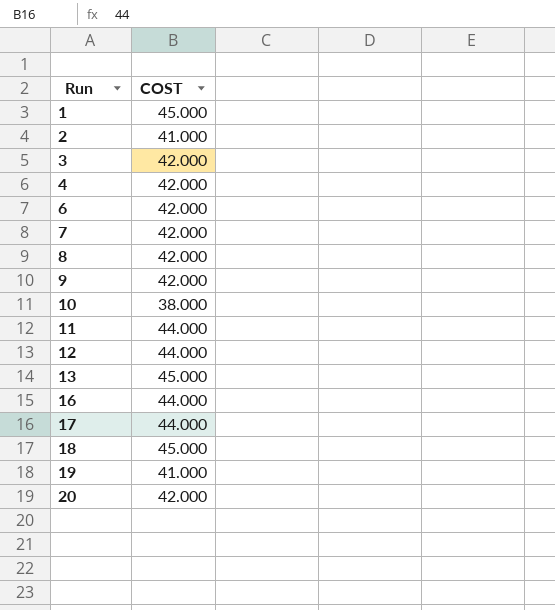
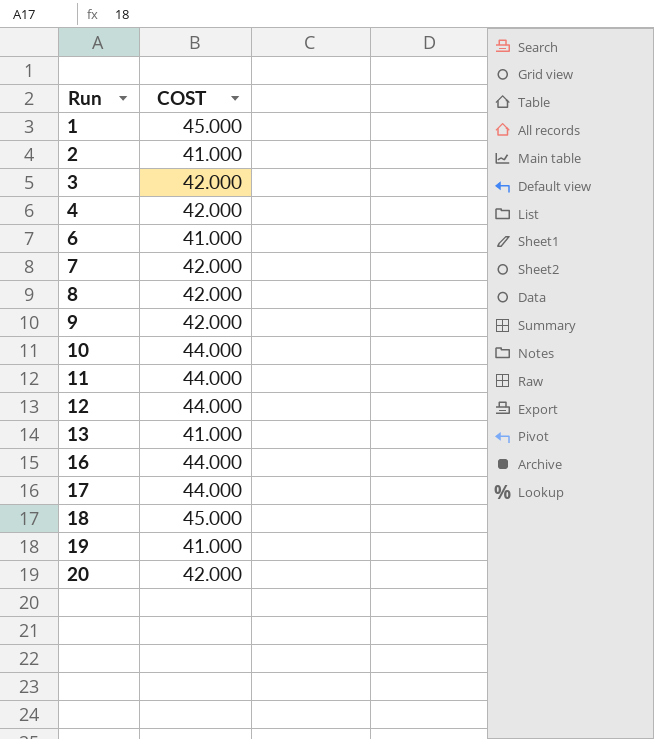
6 | COST: 42.000 -> 41.000
10 | COST: 38.000 -> 44.000
13 | COST: 45.000 -> 41.000

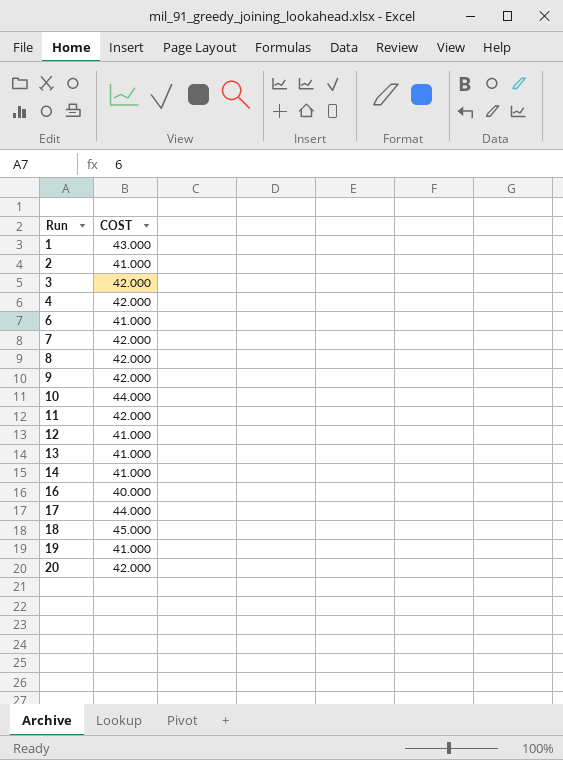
1 | COST: 45.000 -> 43.000
11 | COST: 44.000 -> 42.000
12 | COST: 44.000 -> 41.000
row 14: none -> 41.000
16 | COST: 44.000 -> 40.000

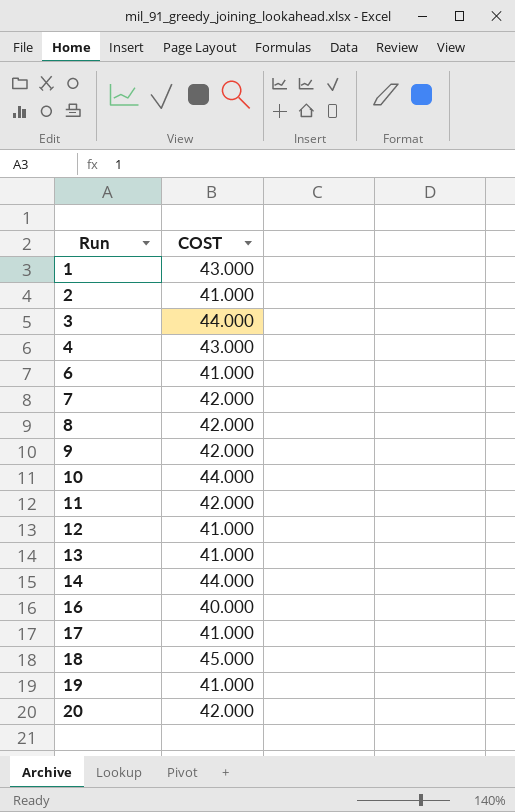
3 | COST: 42.000 -> 44.000
4 | COST: 42.000 -> 43.000
14 | COST: 41.000 -> 44.000
17 | COST: 44.000 -> 41.000

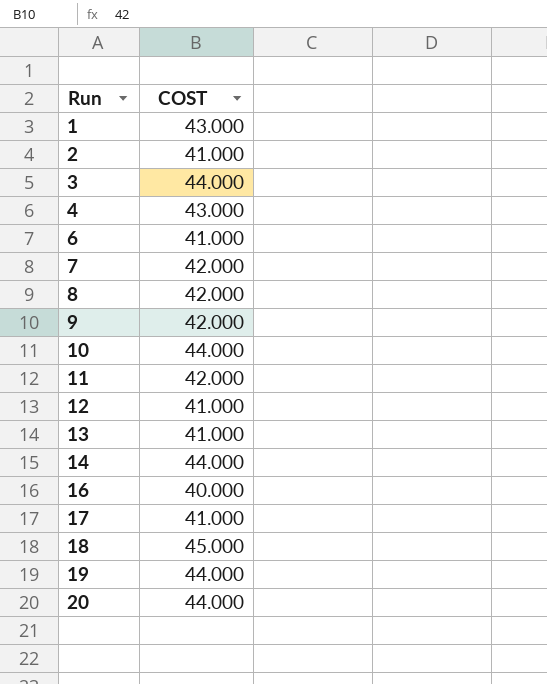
19 | COST: 41.000 -> 44.000
20 | COST: 42.000 -> 44.000

